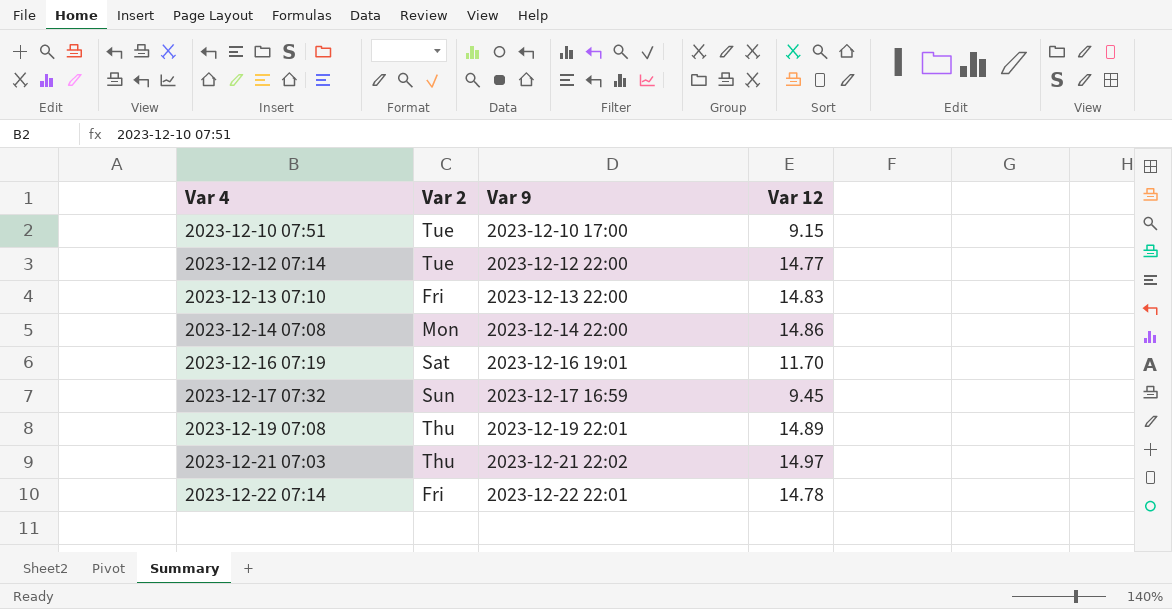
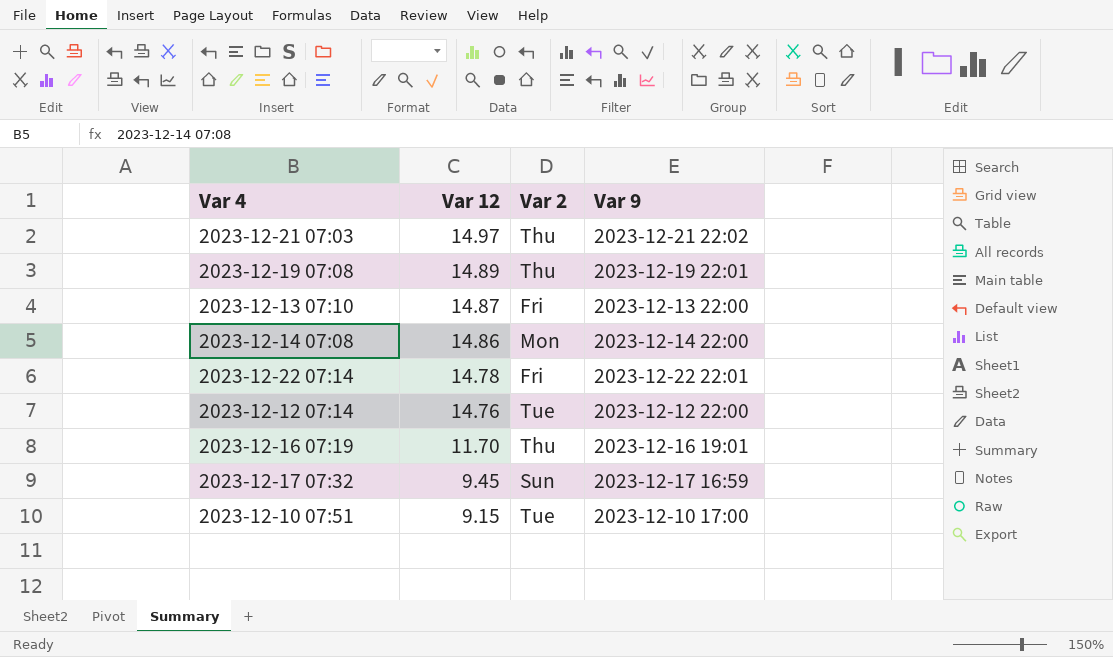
row order: Var 4 ascending -> Var 12 descending
column Var 12 | position: 4 -> 2
2023-12-13 07:10 | Var 12: 14.83 -> 14.87
2023-12-12 07:14 | Var 12: 14.77 -> 14.76
2023-12-16 07:19 | Var 2: Sat -> Thu

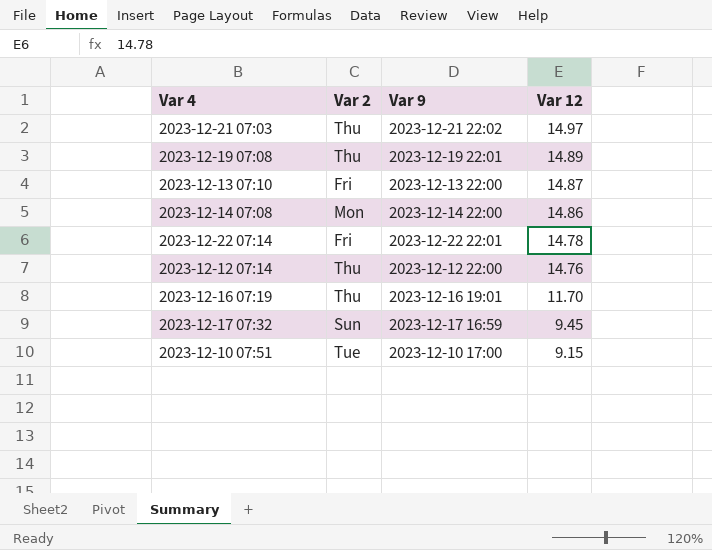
column Var 12 | position: 2 -> 4
2023-12-12 07:14 | Var 2: Tue -> Thu

